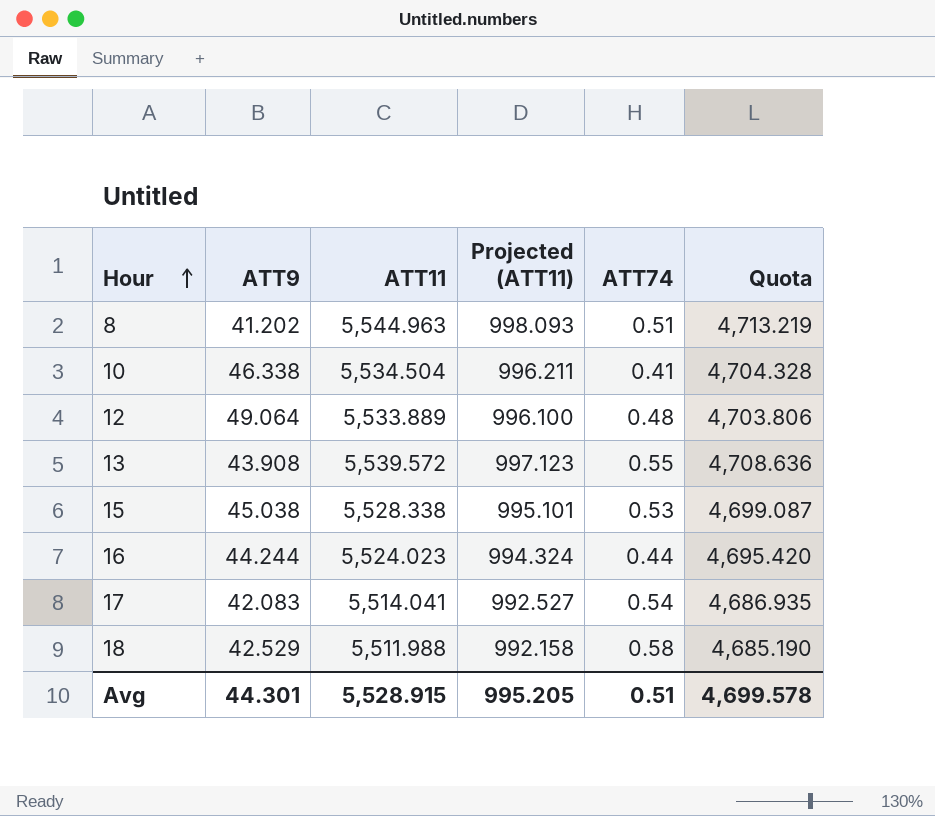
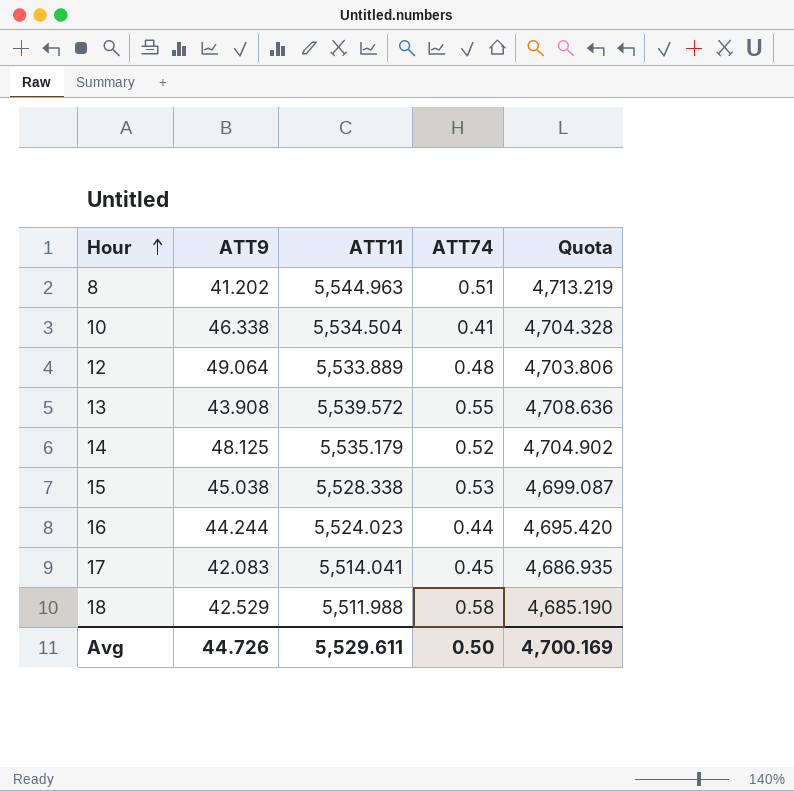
column Projected (ATT11) | formula: [ATT11] * 0.18 -> none
row 14: none -> 48.125 | 5,535.179 | 0.52 | 4,704.902
17 | ATT74: 0.54 -> 0.45
Avg | ATT9: 44.301 -> 44.726
Avg | ATT11: 5,528.915 -> 5,529.611
Avg | ATT74: 0.51 -> 0.50
Avg | Quota: 4,699.578 -> 4,700.169

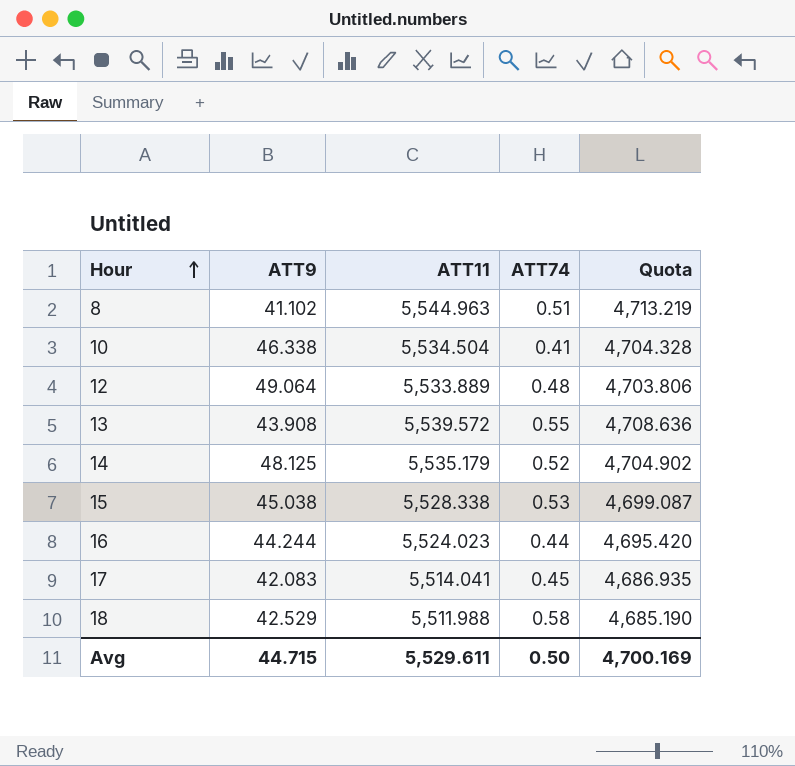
8 | ATT9: 41.202 -> 41.102
Avg | ATT9: 44.726 -> 44.715

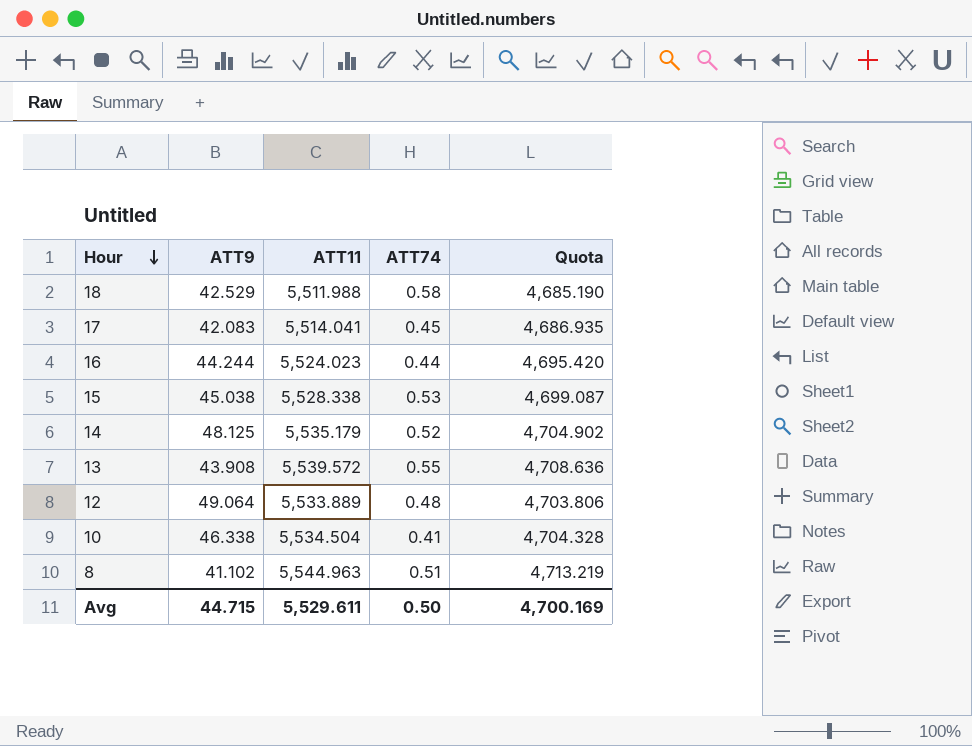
row order: Hour ascending -> Hour descending

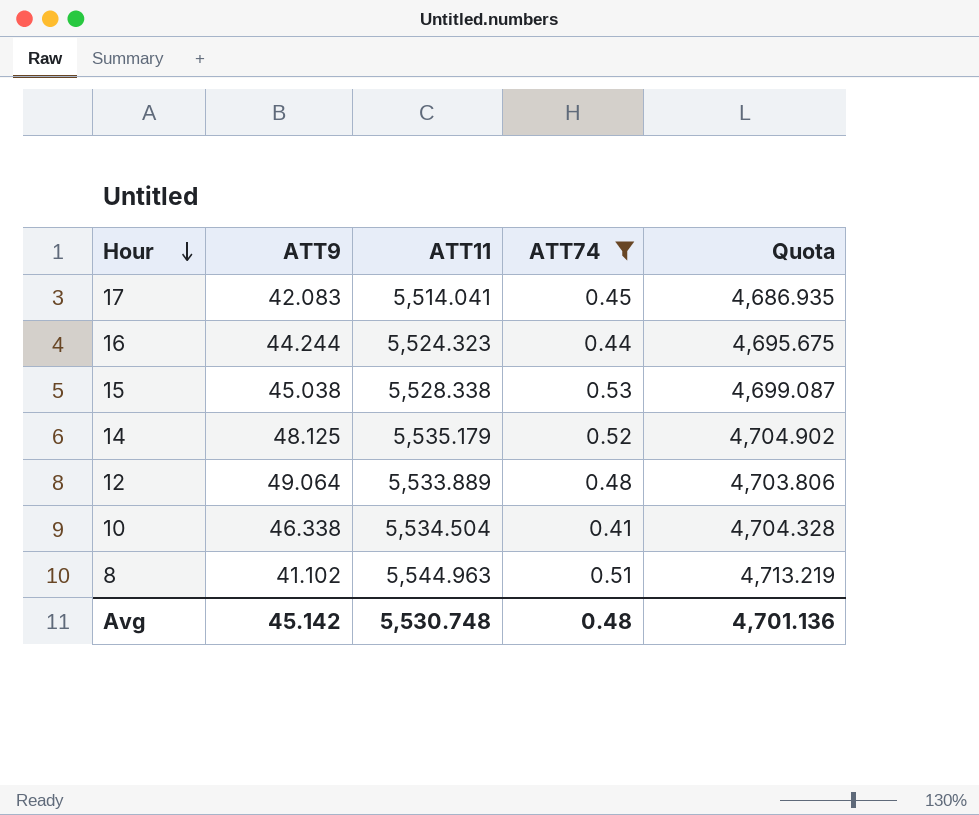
filter: none -> ATT74 <= 0.53
16 | ATT11: 5,524.023 -> 5,524.323
16 | Quota: 4,695.420 -> 4,695.675
Avg | ATT9: 44.715 -> 45.142
Avg | ATT11: 5,529.611 -> 5,530.748
Avg | ATT74: 0.50 -> 0.48
Avg | Quota: 4,700.169 -> 4,701.136

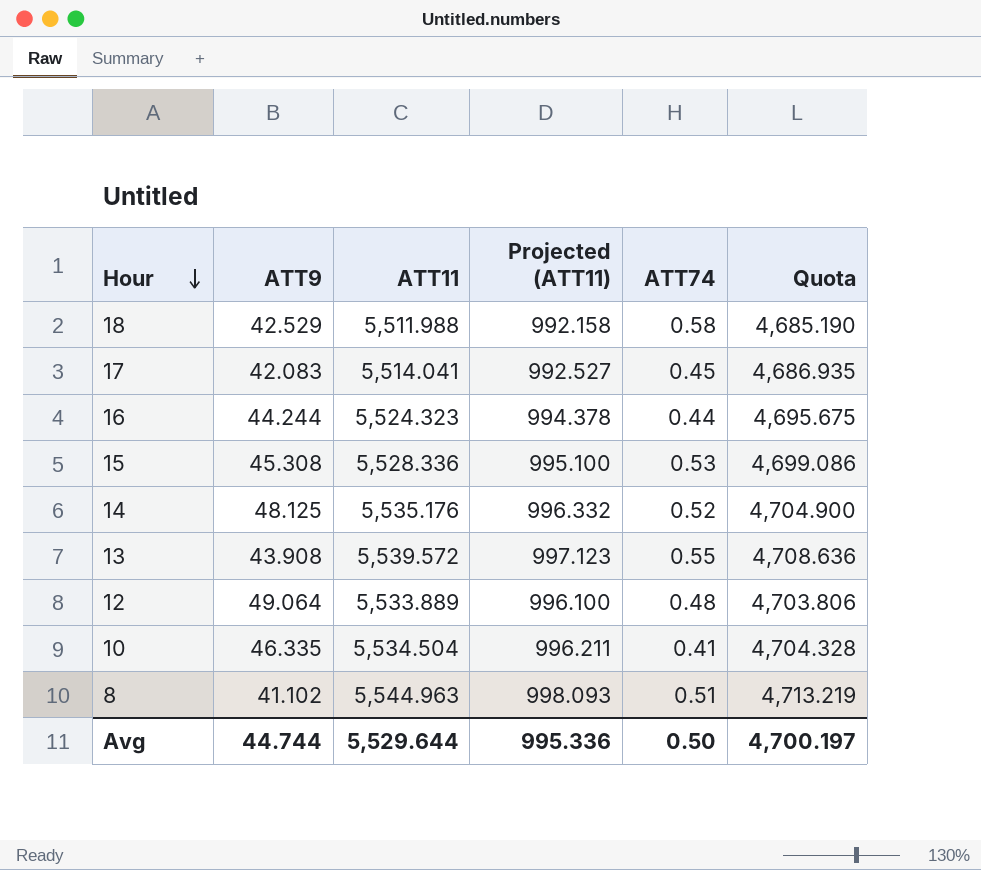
filter: ATT74 <= 0.53 -> none
column Projected (ATT11) | formula: none -> [ATT11] * 0.18
15 | ATT9: 45.038 -> 45.308
15 | ATT11: 5,528.338 -> 5,528.336
15 | Quota: 4,699.087 -> 4,699.086
14 | ATT11: 5,535.179 -> 5,535.176
14 | Quota: 4,704.902 -> 4,704.900
10 | ATT9: 46.338 -> 46.335
Avg | ATT9: 45.142 -> 44.744
Avg | ATT11: 5,530.748 -> 5,529.644
Avg | ATT74: 0.48 -> 0.50
Avg | Quota: 4,701.136 -> 4,700.197

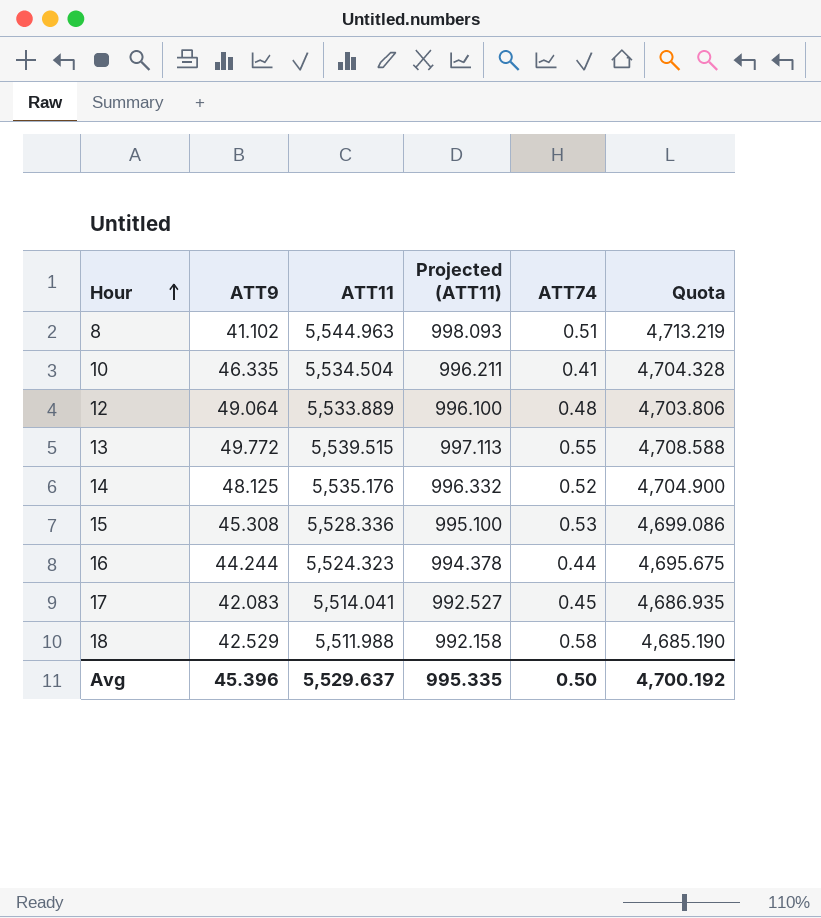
row order: Hour descending -> Hour ascending
13 | ATT9: 43.908 -> 49.772
13 | ATT11: 5,539.572 -> 5,539.515
13 | Projected (ATT11): 997.123 -> 997.113
13 | Quota: 4,708.636 -> 4,708.588
Avg | ATT9: 44.744 -> 45.396
Avg | ATT11: 5,529.644 -> 5,529.637
Avg | Projected (ATT11): 995.336 -> 995.335
Avg | Quota: 4,700.197 -> 4,700.192

